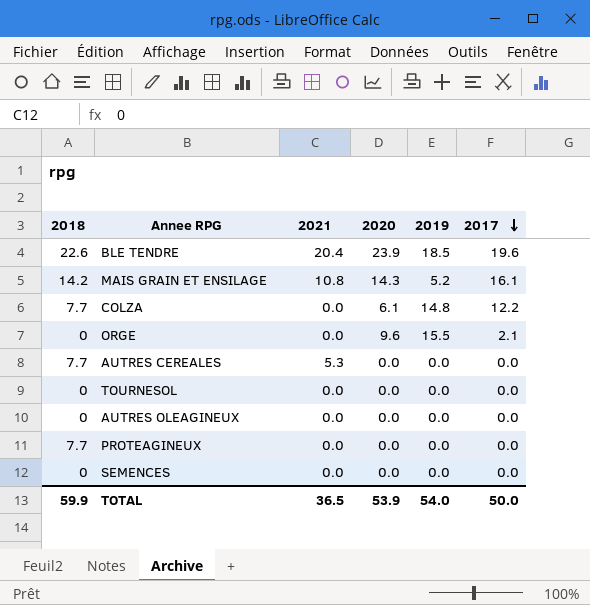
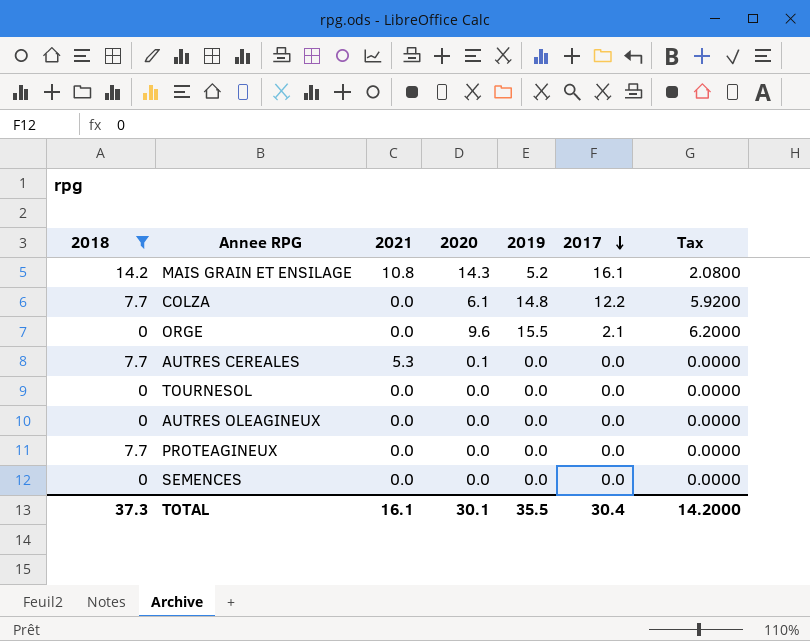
filter: none -> 2018 != 22.6
column Tax | formula: none -> [2019] * 0.4
AUTRES CEREALES | 2020: 0.0 -> 0.1
TOTAL | 2018: 59.9 -> 37.3
TOTAL | 2021: 36.5 -> 16.1
TOTAL | 2020: 53.9 -> 30.1
TOTAL | 2019: 54.0 -> 35.5
TOTAL | 2017: 50.0 -> 30.4

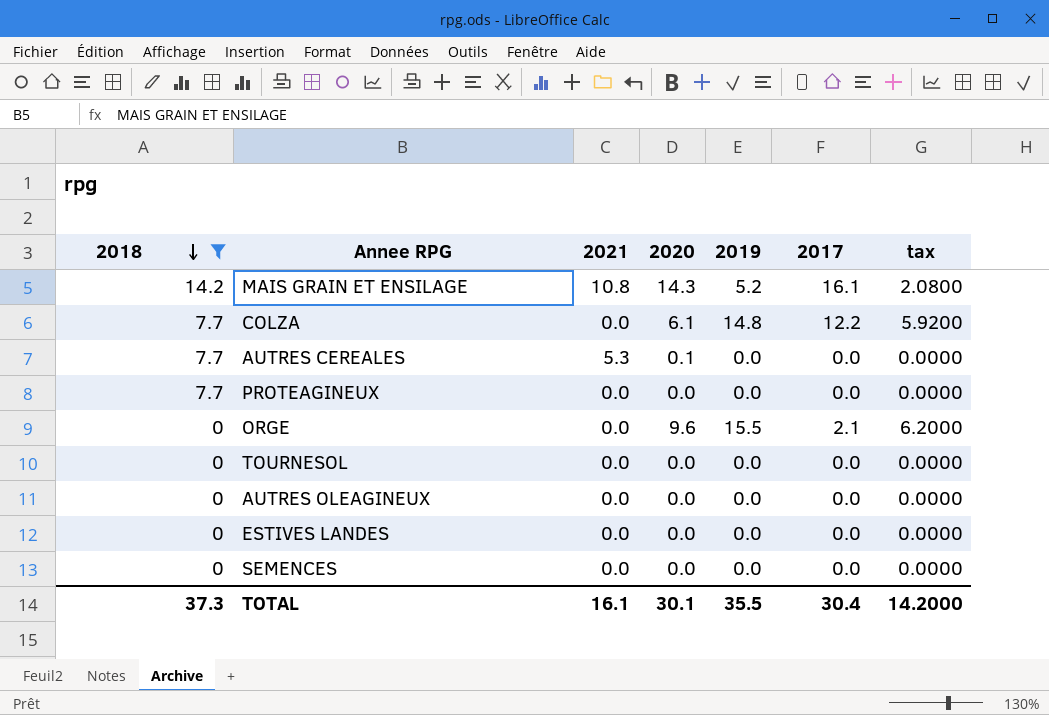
row order: 2017 descending -> 2018 descending
column name: Tax -> tax
row ESTIVES LANDES: none -> 0 | 0.0 | 0.0 | 0.0 | 0.0 | 0.0000

